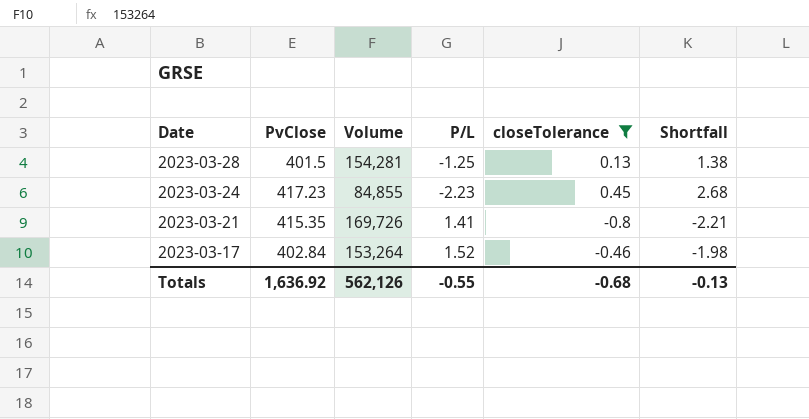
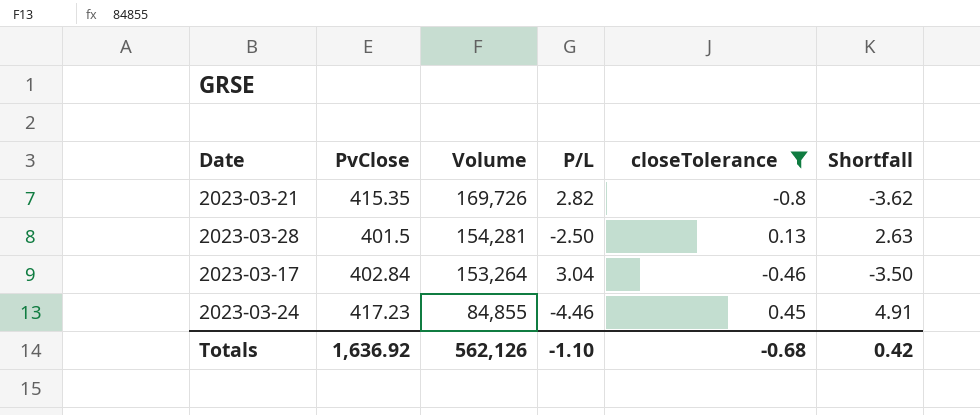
row order: Date descending -> Volume descending
2023-03-21 | P/L: 1.41 -> 2.82
2023-03-21 | Shortfall: -2.21 -> -3.62
2023-03-28 | P/L: -1.25 -> -2.50
2023-03-28 | Shortfall: 1.38 -> 2.63
2023-03-17 | P/L: 1.52 -> 3.04
2023-03-17 | Shortfall: -1.98 -> -3.50
2023-03-24 | P/L: -2.23 -> -4.46
2023-03-24 | Shortfall: 2.68 -> 4.91
Totals | P/L: -0.55 -> -1.10
Totals | Shortfall: -0.13 -> 0.42

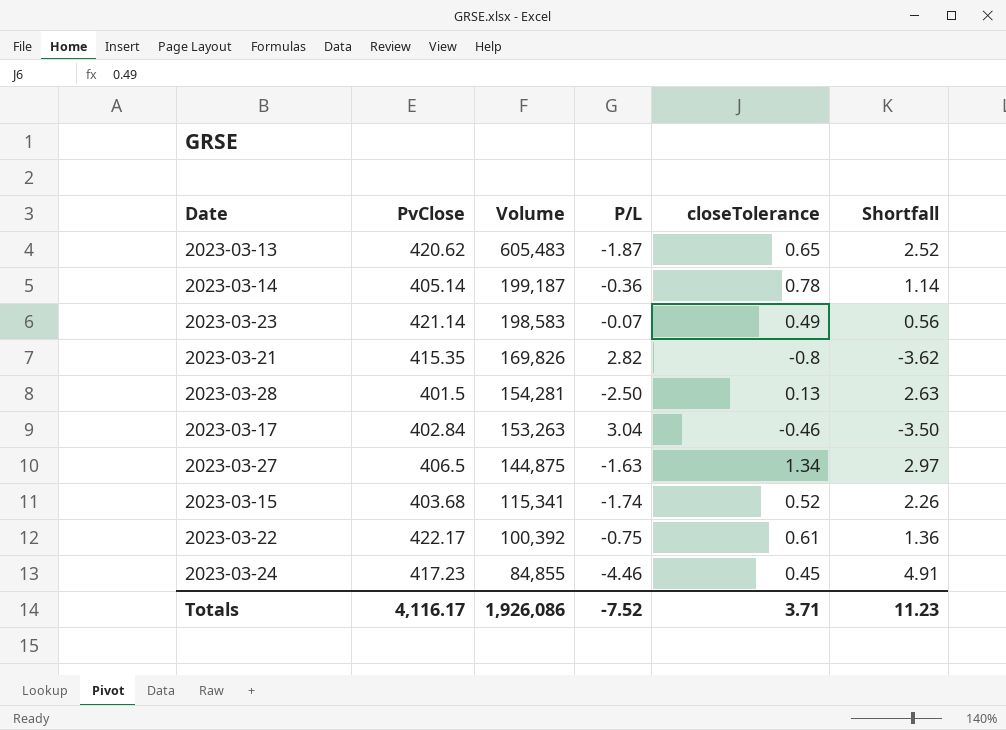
filter: closeTolerance <= 0.45 -> none
2023-03-21 | Volume: 169,726 -> 169,826
2023-03-17 | Volume: 153,264 -> 153,263
Totals | PvClose: 1,636.92 -> 4,116.17
Totals | Volume: 562,126 -> 1,926,086
Totals | P/L: -1.10 -> -7.52
Totals | closeTolerance: -0.68 -> 3.71
Totals | Shortfall: 0.42 -> 11.23

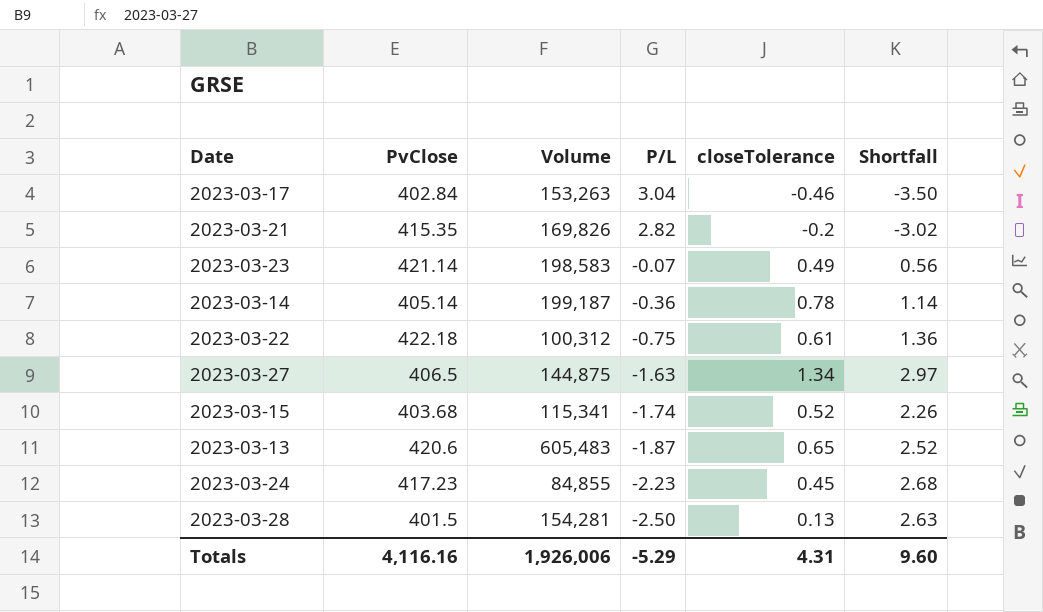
row order: Volume descending -> P/L descending
2023-03-21 | closeTolerance: -0.8 -> -0.2
2023-03-21 | Shortfall: -3.62 -> -3.02
2023-03-22 | PvClose: 422.17 -> 422.18
2023-03-22 | Volume: 100,392 -> 100,312
2023-03-13 | PvClose: 420.62 -> 420.6
2023-03-24 | P/L: -4.46 -> -2.23
2023-03-24 | Shortfall: 4.91 -> 2.68
Totals | PvClose: 4,116.17 -> 4,116.16
Totals | Volume: 1,926,086 -> 1,926,006
Totals | P/L: -7.52 -> -5.29
Totals | closeTolerance: 3.71 -> 4.31
Totals | Shortfall: 11.23 -> 9.60

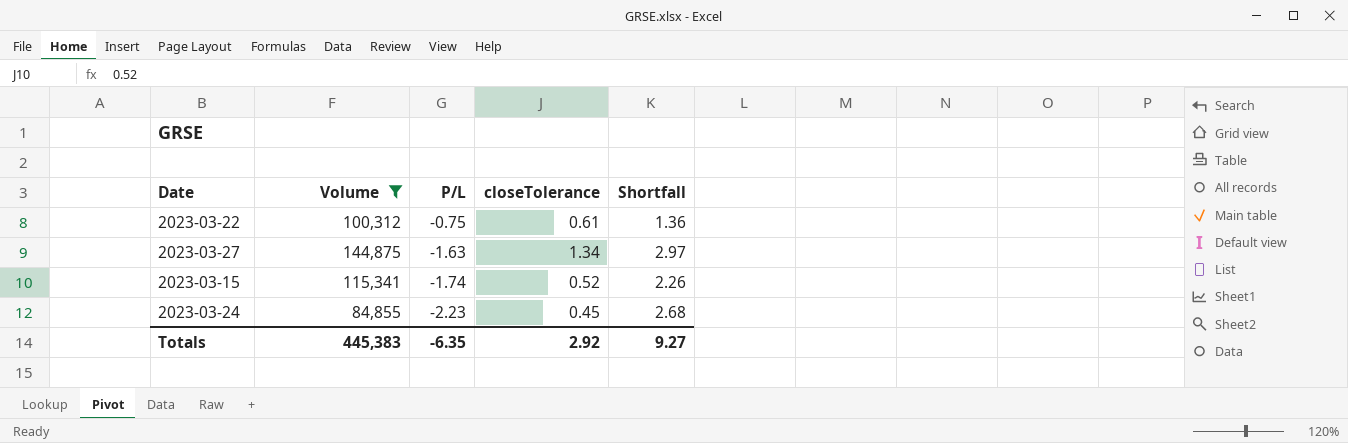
filter: none -> Volume <= 144,875
column PvClose | position: 2 -> none
Totals | Volume: 1,926,006 -> 445,383
Totals | P/L: -5.29 -> -6.35
Totals | closeTolerance: 4.31 -> 2.92
Totals | Shortfall: 9.60 -> 9.27

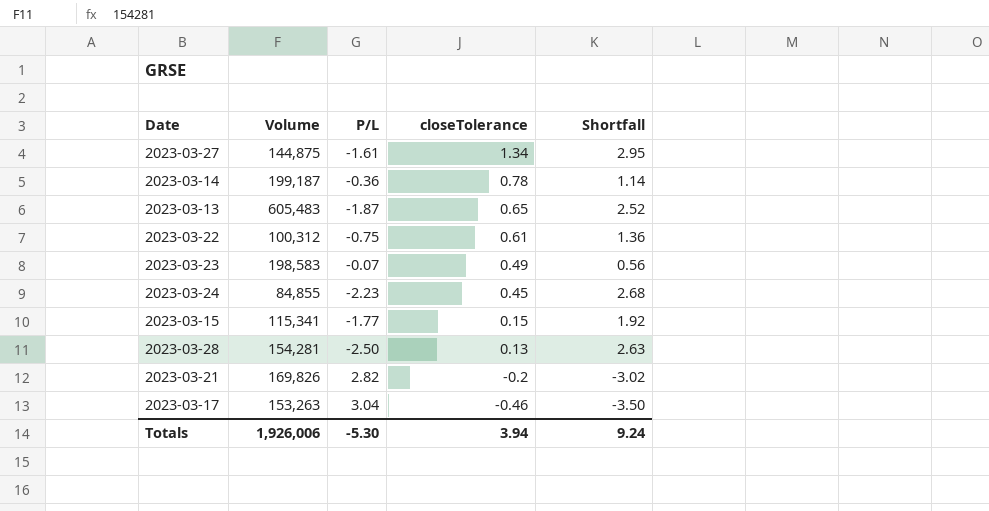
filter: Volume <= 144,875 -> none
row order: P/L descending -> closeTolerance descending
2023-03-27 | P/L: -1.63 -> -1.61
2023-03-27 | Shortfall: 2.97 -> 2.95
2023-03-15 | P/L: -1.74 -> -1.77
2023-03-15 | closeTolerance: 0.52 -> 0.15
2023-03-15 | Shortfall: 2.26 -> 1.92
Totals | Volume: 445,383 -> 1,926,006
Totals | P/L: -6.35 -> -5.30
Totals | closeTolerance: 2.92 -> 3.94
Totals | Shortfall: 9.27 -> 9.24

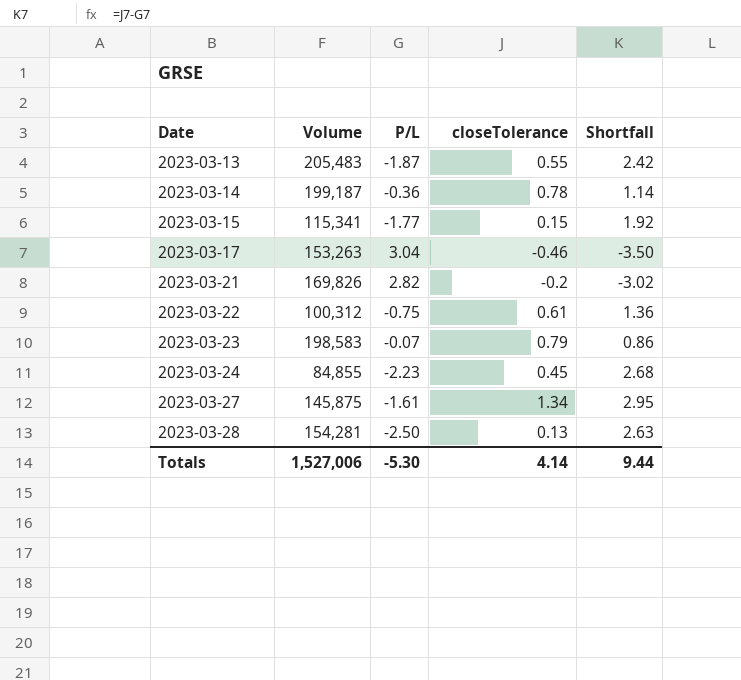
row order: closeTolerance descending -> Date ascending
2023-03-13 | Volume: 605,483 -> 205,483
2023-03-13 | closeTolerance: 0.65 -> 0.55
2023-03-13 | Shortfall: 2.52 -> 2.42
2023-03-23 | closeTolerance: 0.49 -> 0.79
2023-03-23 | Shortfall: 0.56 -> 0.86
2023-03-27 | Volume: 144,875 -> 145,875
Totals | Volume: 1,926,006 -> 1,527,006
Totals | closeTolerance: 3.94 -> 4.14
Totals | Shortfall: 9.24 -> 9.44

